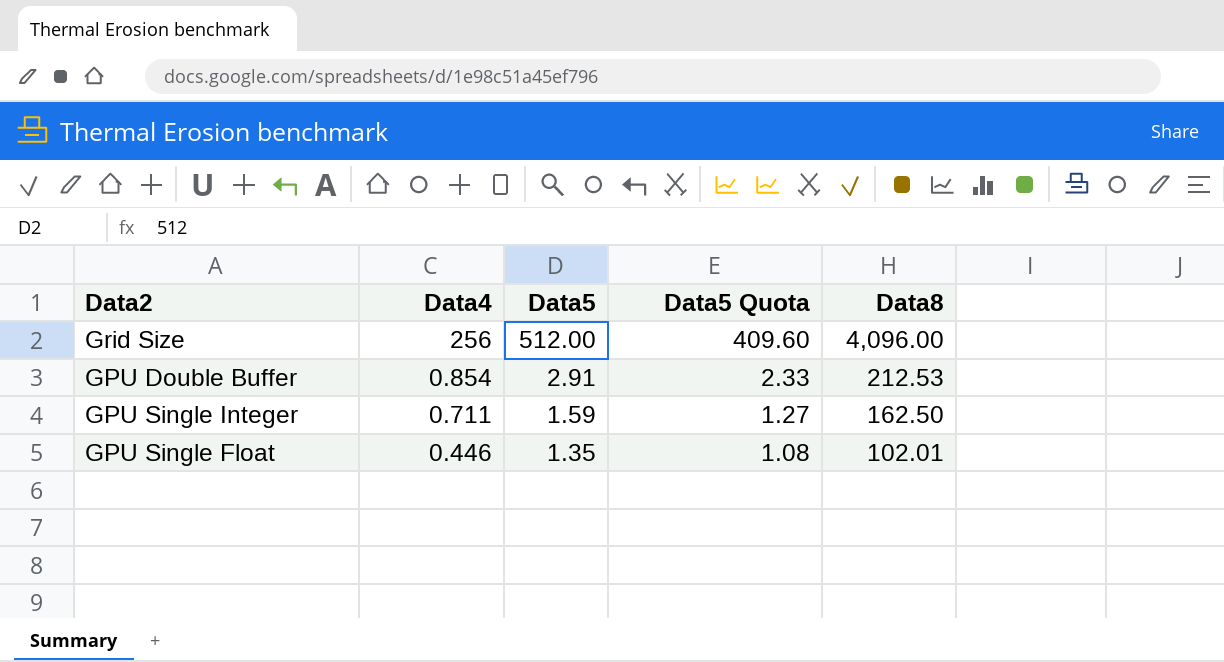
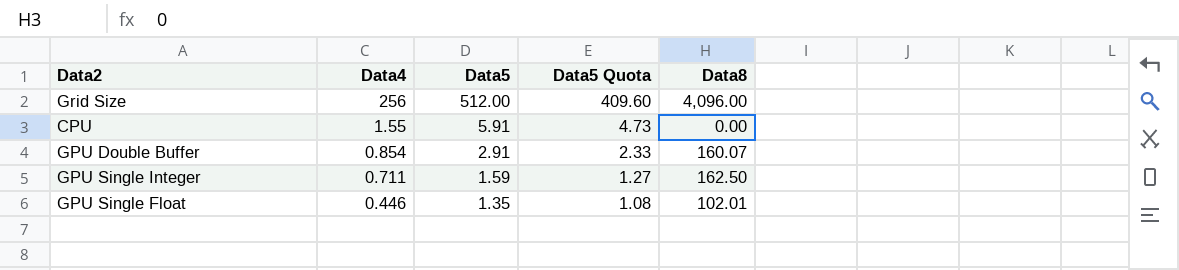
row CPU: none -> 1.55 | 5.91 | 4.73 | 0.00
GPU Double Buffer | Data8: 212.53 -> 160.07

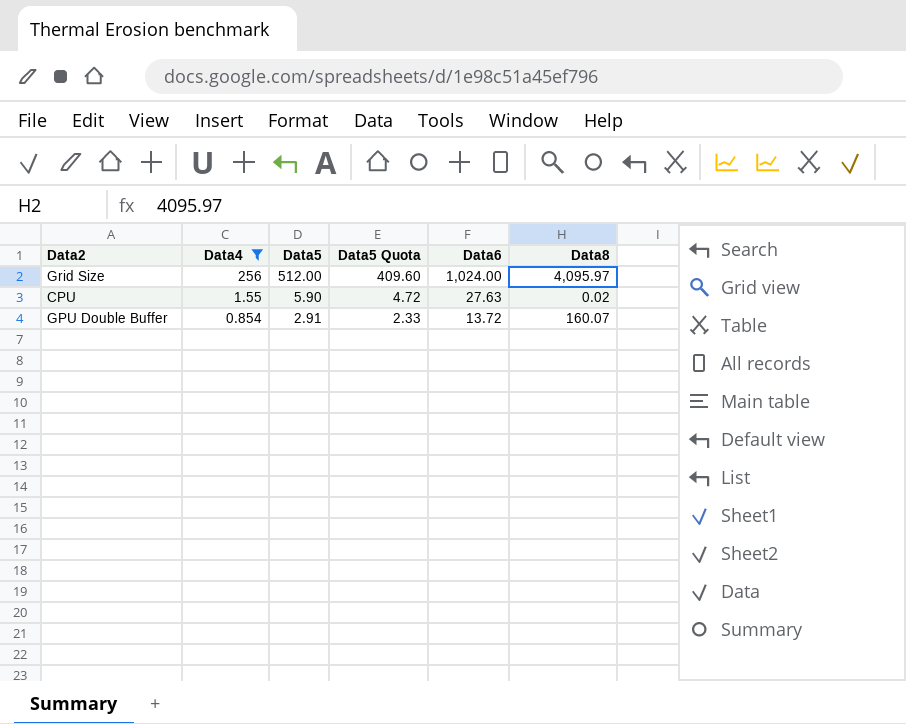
filter: none -> Data4 >= 0.854
column Data6 | position: none -> 5
Grid Size | Data8: 4,096.00 -> 4,095.97
CPU | Data5: 5.91 -> 5.90
CPU | Data5 Quota: 4.73 -> 4.72
CPU | Data8: 0.00 -> 0.02

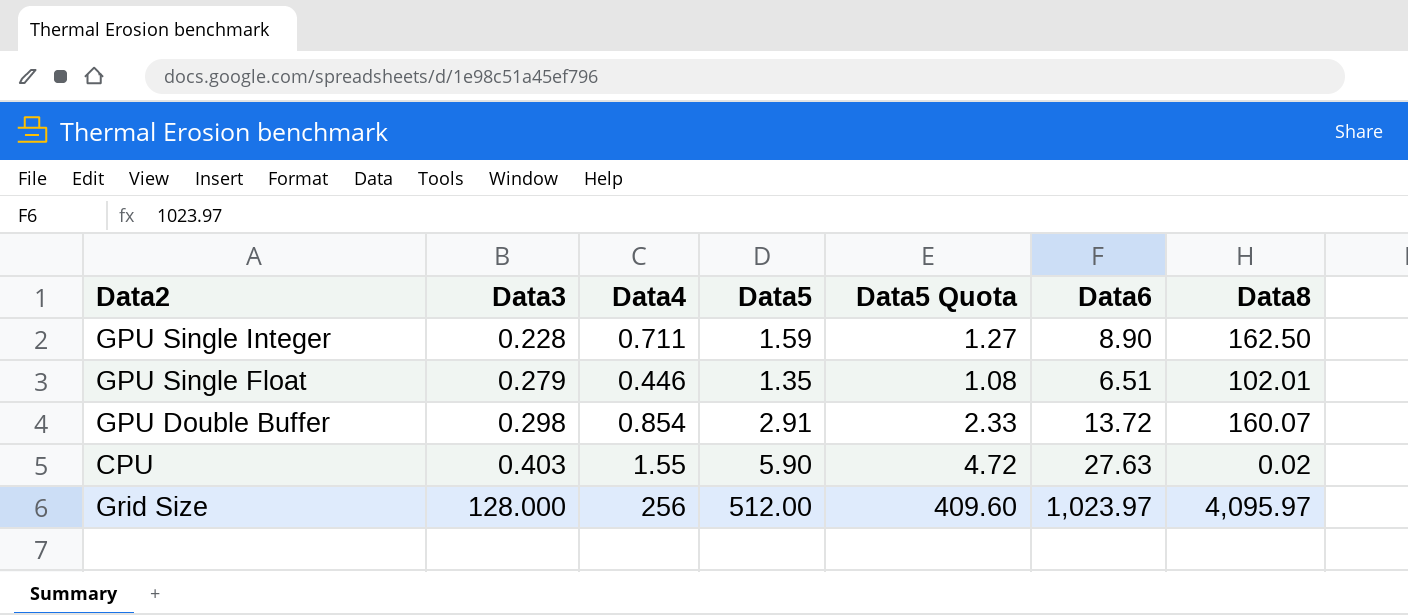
filter: Data4 >= 0.854 -> none
row order: Data4 descending -> Data3 ascending
column Data3 | position: none -> 2
Grid Size | Data6: 1,024.00 -> 1,023.97

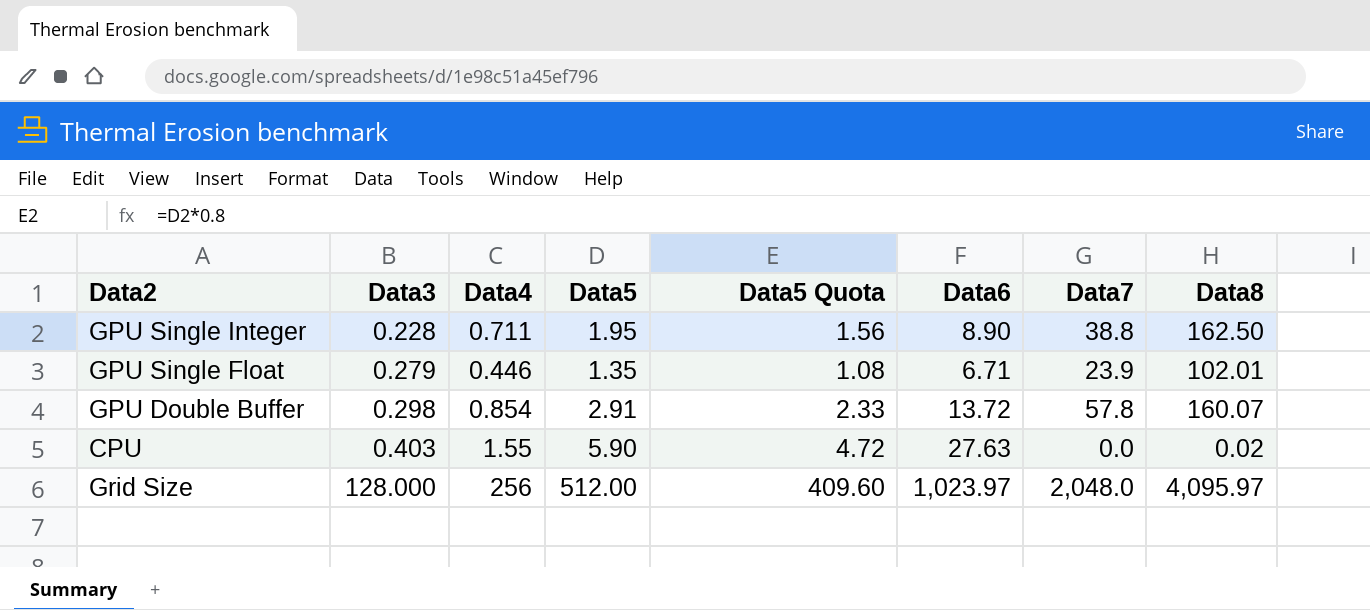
column Data7 | position: none -> 7
GPU Single Integer | Data5: 1.59 -> 1.95
GPU Single Integer | Data5 Quota: 1.27 -> 1.56
GPU Single Float | Data6: 6.51 -> 6.71

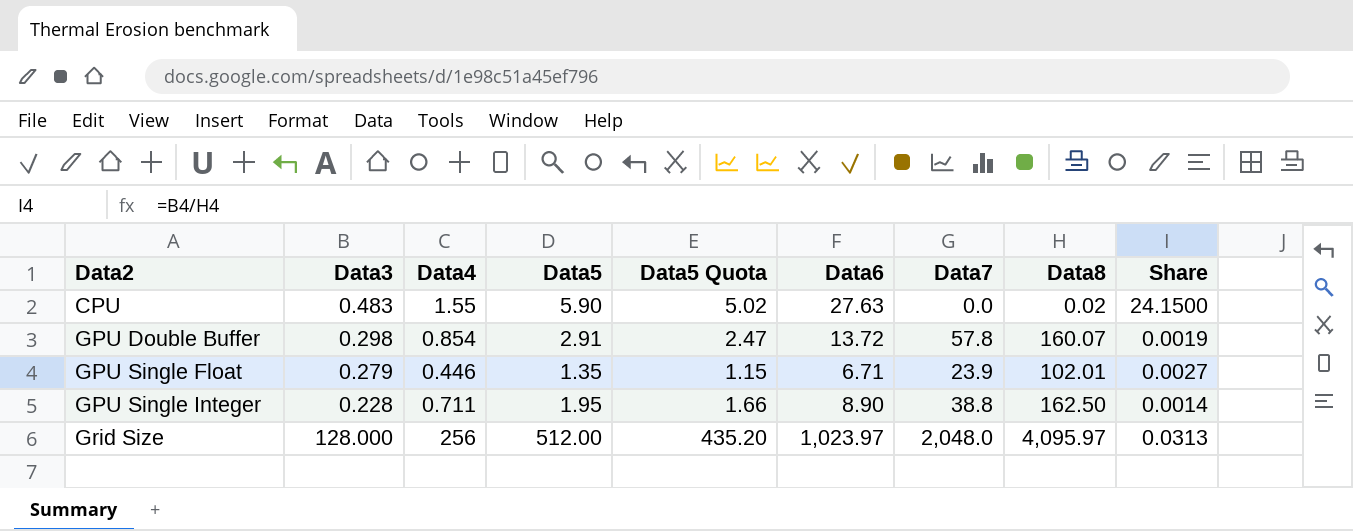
row order: Data3 ascending -> Data2 ascending
column Data5 Quota | formula: [Data5] * 0.8 -> [Data5] * 0.85
column Share | formula: none -> [Data3] / [Data8]
CPU | Data3: 0.403 -> 0.483

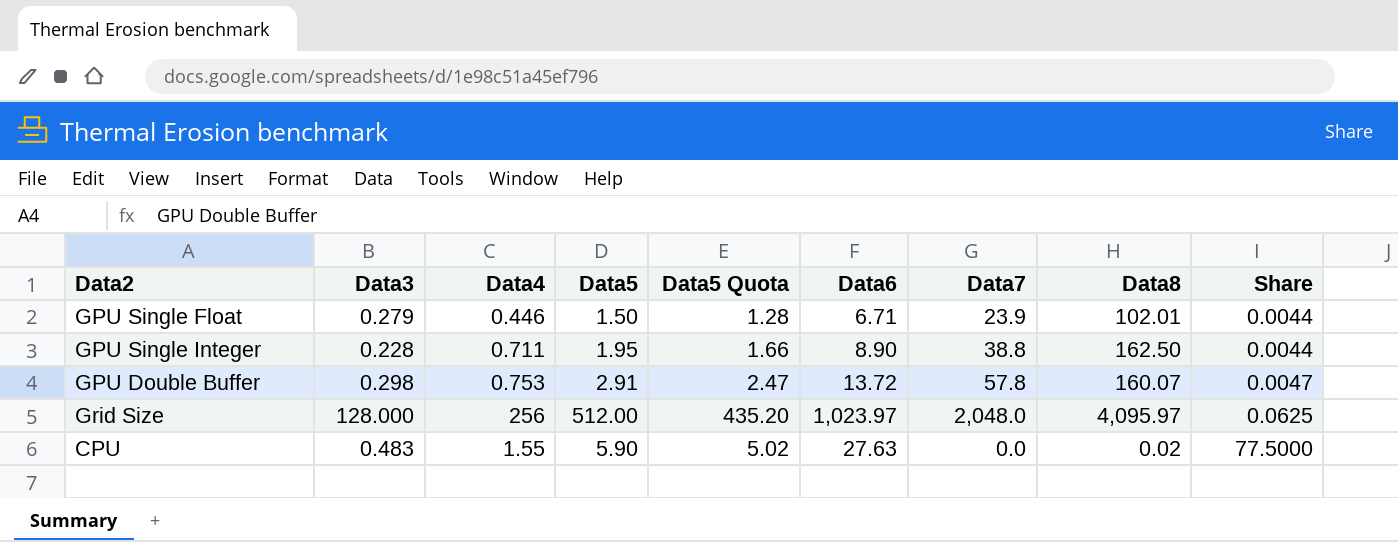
row order: Data2 ascending -> Share ascending
column Share | formula: [Data3] / [Data8] -> [Data4] / [Data8]
GPU Single Float | Data5: 1.35 -> 1.50
GPU Single Float | Data5 Quota: 1.15 -> 1.28
GPU Double Buffer | Data4: 0.854 -> 0.753

